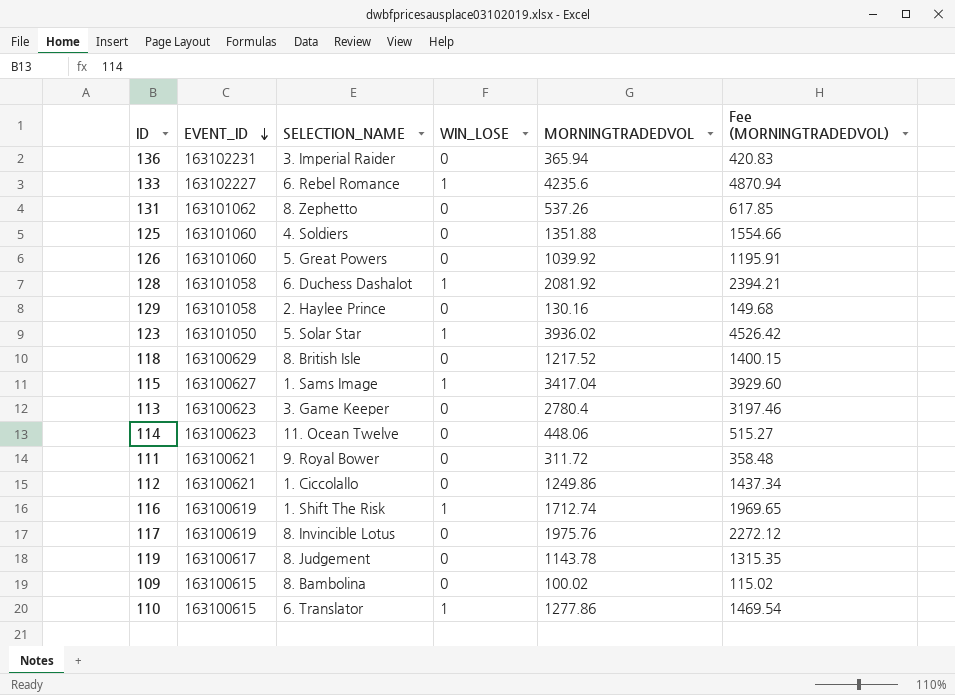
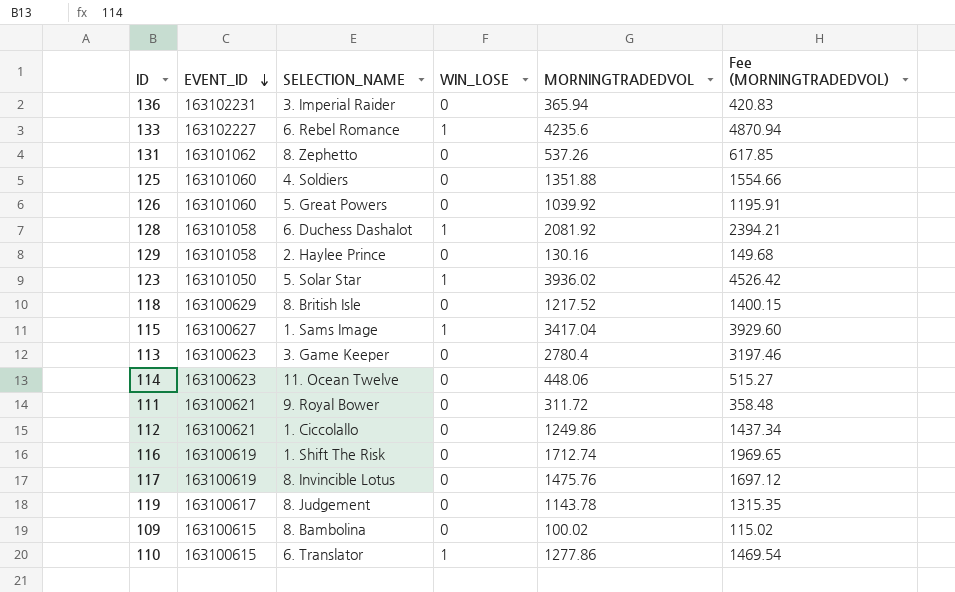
116 | WIN_LOSE: 1 -> 0
117 | MORNINGTRADEDVOL: 1975.76 -> 1475.76
117 | Fee (MORNINGTRADEDVOL): 2272.12 -> 1697.12

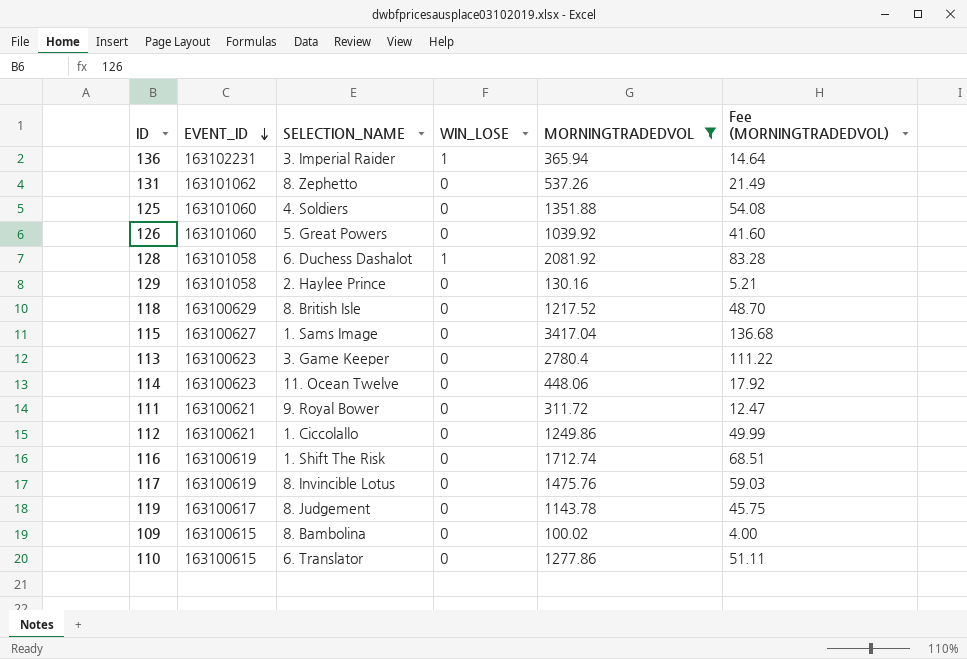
filter: none -> MORNINGTRADEDVOL <= 3417.04
column Fee (MORNINGTRADEDVOL) | formula: [MORNINGTRADEDVOL] * 1.15 -> [MORNINGTRADEDVOL] * 0.04
136 | WIN_LOSE: 0 -> 1
115 | WIN_LOSE: 1 -> 0
110 | WIN_LOSE: 1 -> 0

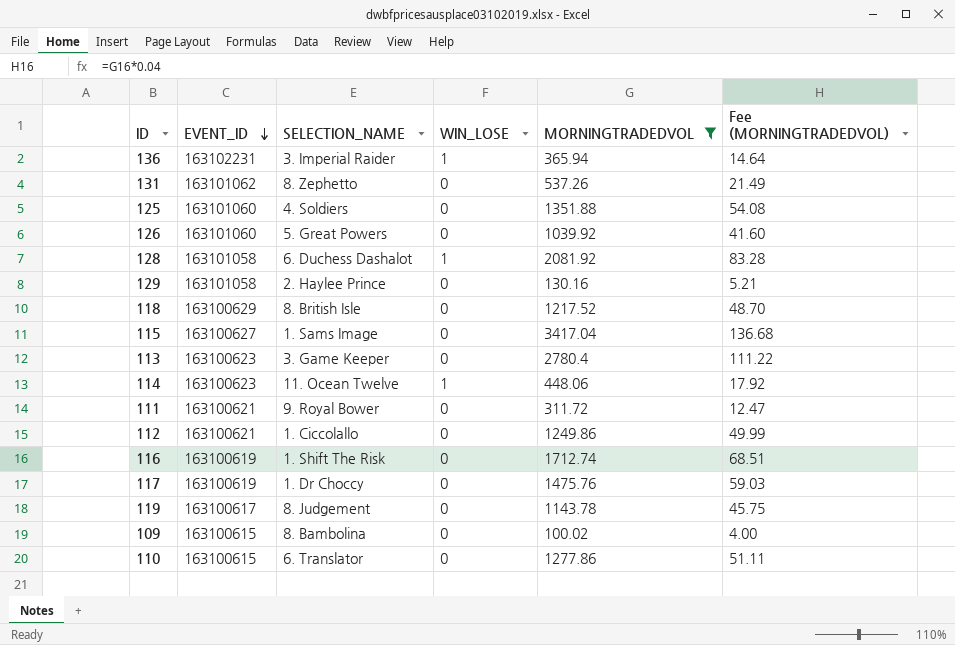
114 | WIN_LOSE: 0 -> 1
117 | SELECTION_NAME: 8. Invincible Lotus -> 1. Dr Choccy

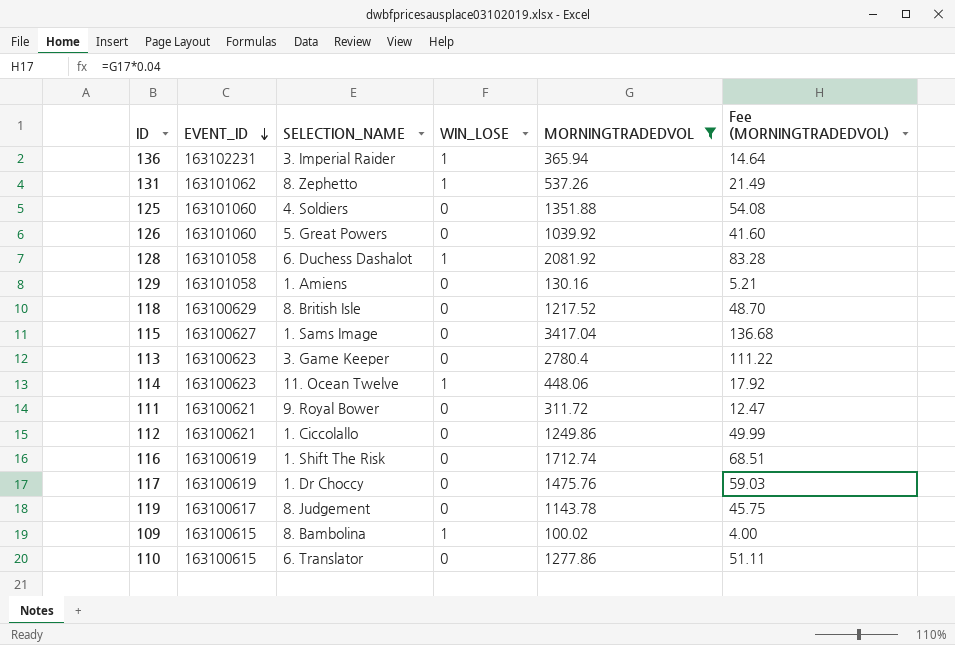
131 | WIN_LOSE: 0 -> 1
129 | SELECTION_NAME: 2. Haylee Prince -> 1. Amiens
109 | WIN_LOSE: 0 -> 1

